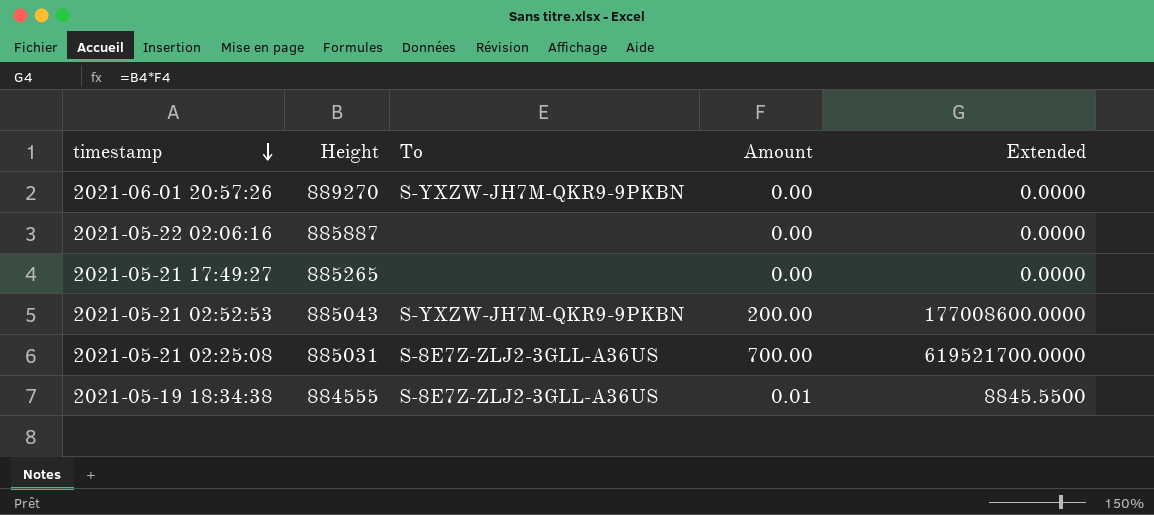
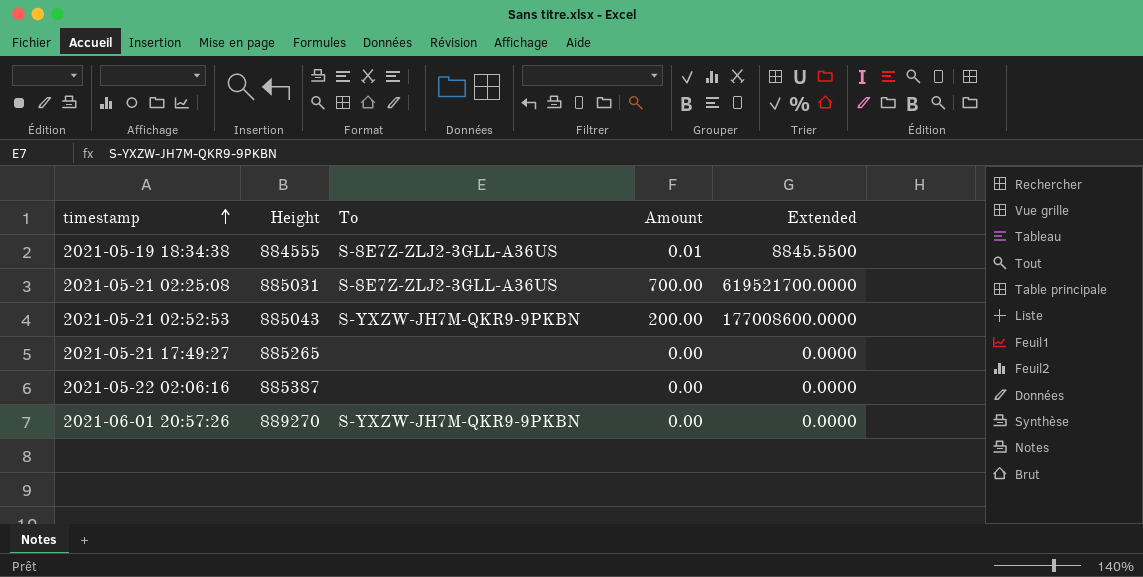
row order: timestamp descending -> timestamp ascending
2021-05-22 02:06:16 | Height: 885887 -> 885387

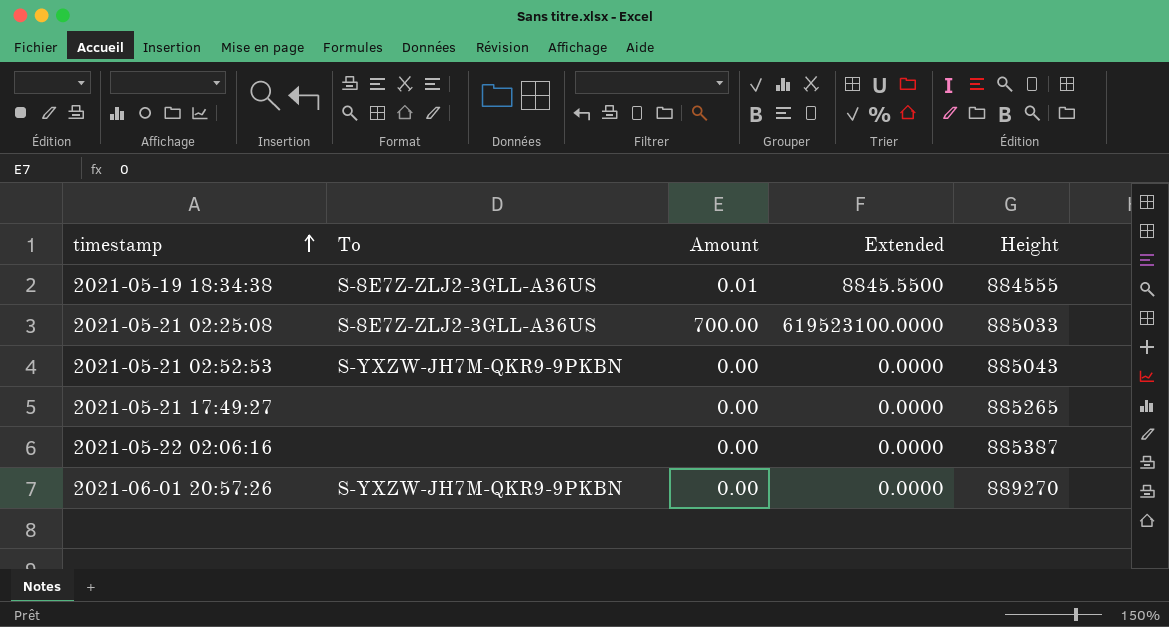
column Height | position: 2 -> 5
2021-05-21 02:25:08 | Extended: 619521700.0000 -> 619523100.0000
2021-05-21 02:25:08 | Height: 885031 -> 885033
2021-05-21 02:52:53 | Amount: 200.00 -> 0.00
2021-05-21 02:52:53 | Extended: 177008600.0000 -> 0.0000

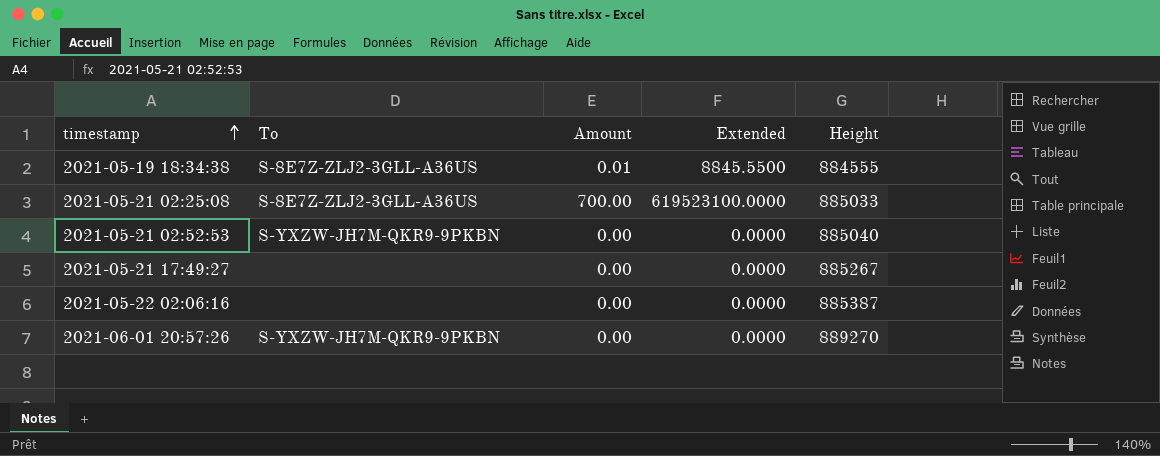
2021-05-21 02:52:53 | Height: 885043 -> 885040
2021-05-21 17:49:27 | Height: 885265 -> 885267

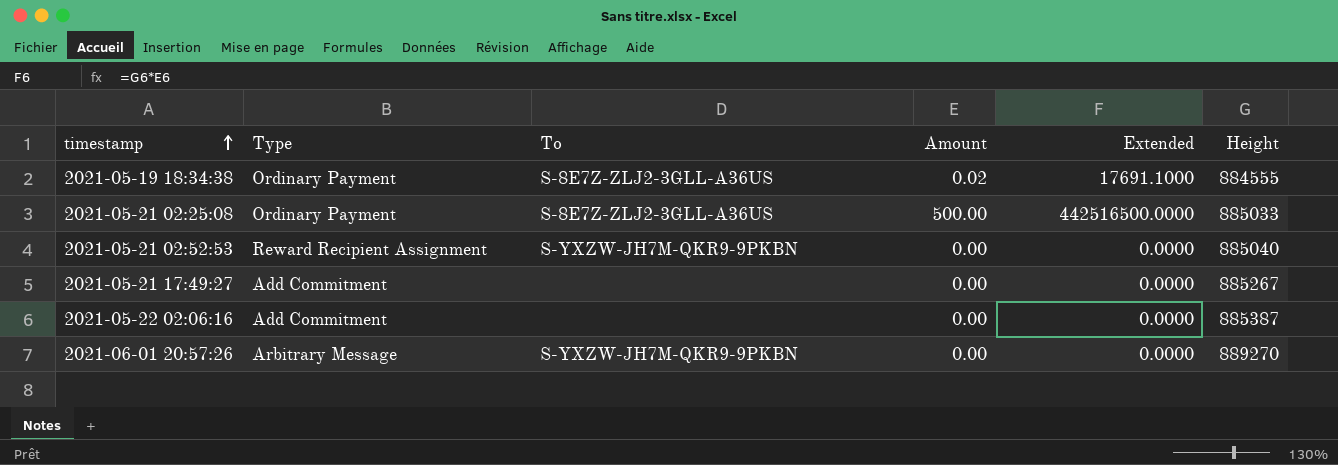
column Type | position: none -> 2
2021-05-19 18:34:38 | Amount: 0.01 -> 0.02
2021-05-19 18:34:38 | Extended: 8845.5500 -> 17691.1000
2021-05-21 02:25:08 | Amount: 700.00 -> 500.00
2021-05-21 02:25:08 | Extended: 619523100.0000 -> 442516500.0000

